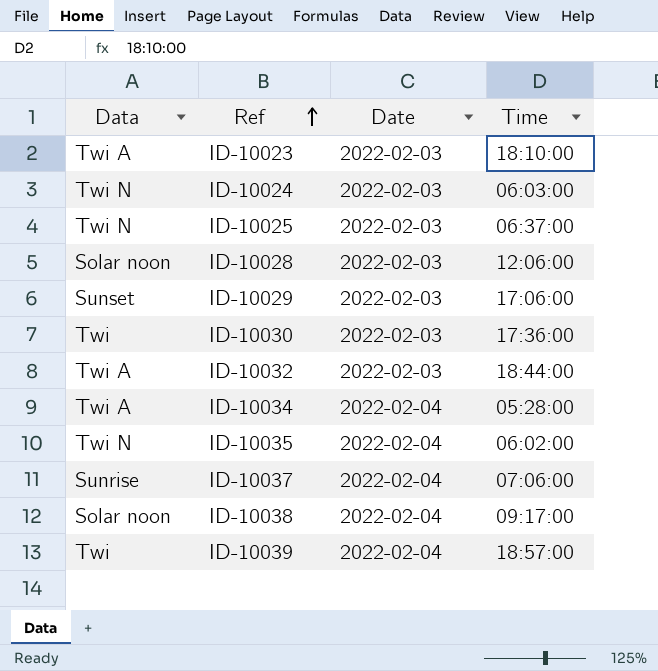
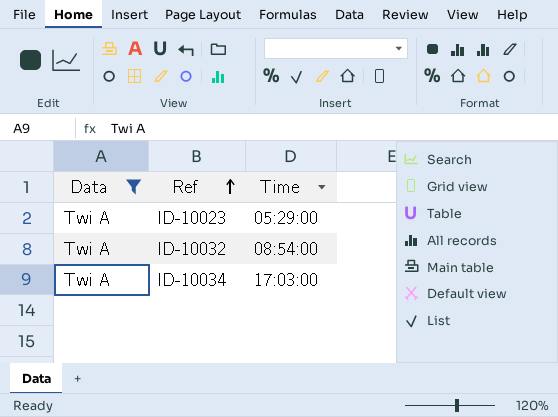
filter: none -> Data = Twi A
column Date | position: 3 -> none
ID-10023 | Time: 18:10:00 -> 05:29:00
ID-10032 | Time: 18:44:00 -> 08:54:00
ID-10034 | Time: 05:28:00 -> 17:03:00

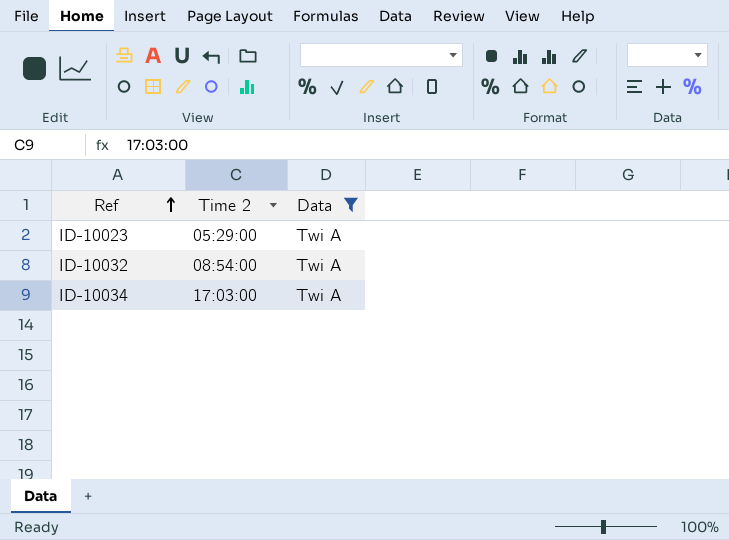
column name: Time -> Time 2
column Data | position: 1 -> 3

